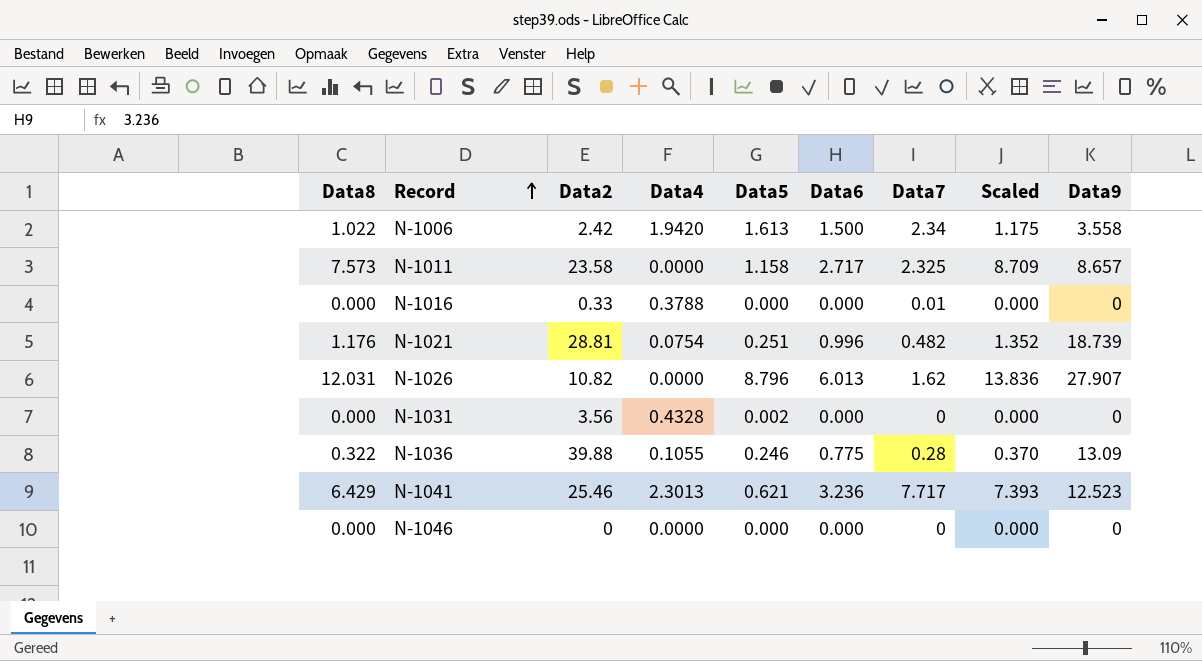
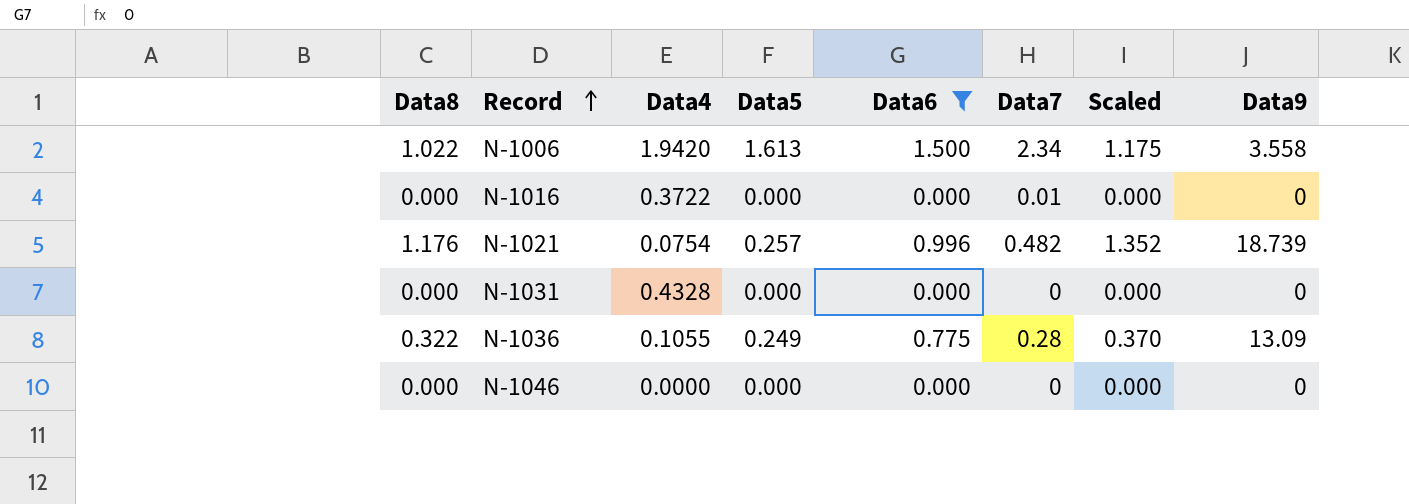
filter: none -> Data6 <= 1.500
column Data2 | position: 3 -> none
N-1016 | Data4: 0.3788 -> 0.3722
N-1021 | Data5: 0.251 -> 0.257
N-1031 | Data5: 0.002 -> 0.000
N-1036 | Data5: 0.246 -> 0.249

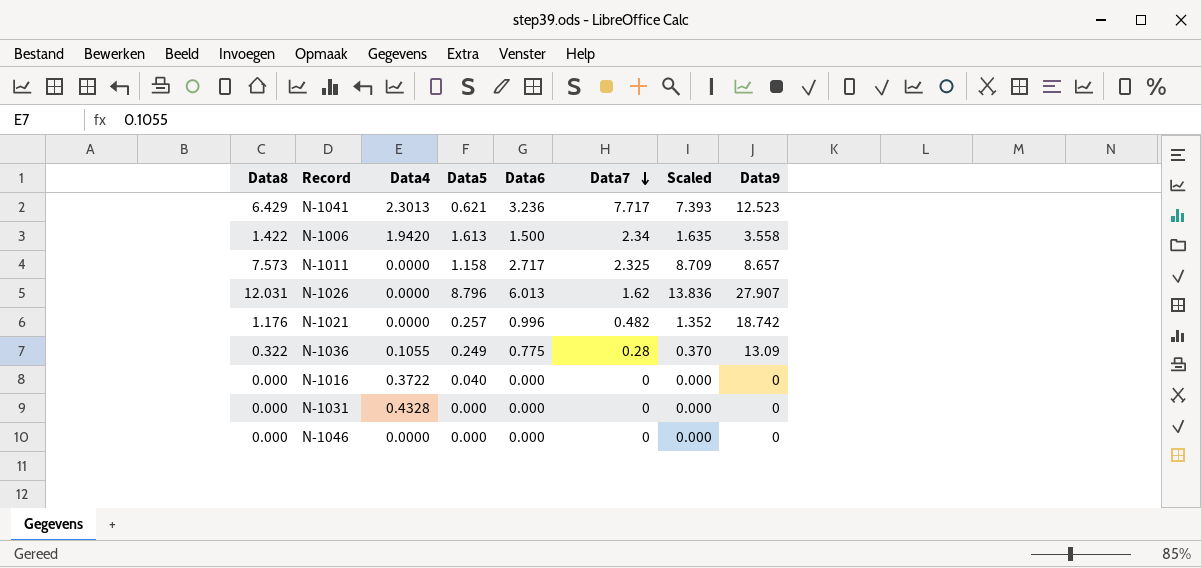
filter: Data6 <= 1.500 -> none
row order: Record ascending -> Data7 descending
N-1006 | Data8: 1.022 -> 1.422
N-1006 | Scaled: 1.175 -> 1.635
N-1021 | Data4: 0.0754 -> 0.0000
N-1021 | Data9: 18.739 -> 18.742
N-1016 | Data5: 0.000 -> 0.040
N-1016 | Data7: 0.01 -> 0

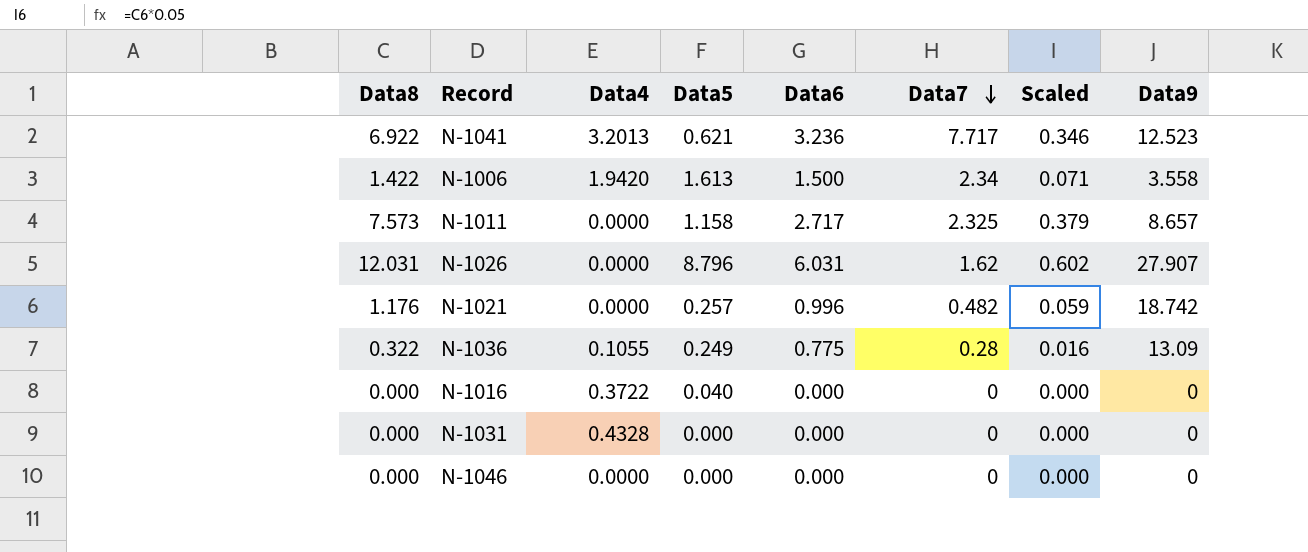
column Scaled | formula: [Data8] * 1.15 -> [Data8] * 0.05
N-1041 | Data8: 6.429 -> 6.922
N-1041 | Data4: 2.3013 -> 3.2013
N-1026 | Data6: 6.013 -> 6.031

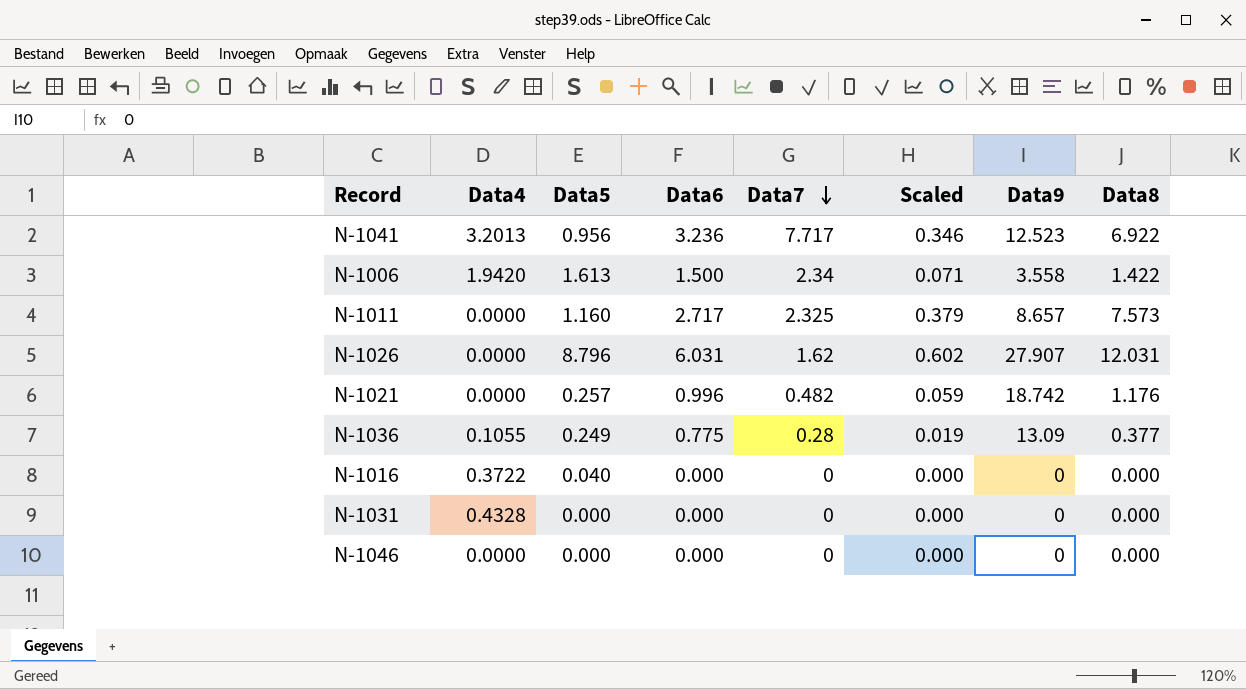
column Data8 | position: 1 -> 8
N-1041 | Data5: 0.621 -> 0.956
N-1011 | Data5: 1.158 -> 1.160
N-1036 | Scaled: 0.016 -> 0.019
N-1036 | Data8: 0.322 -> 0.377

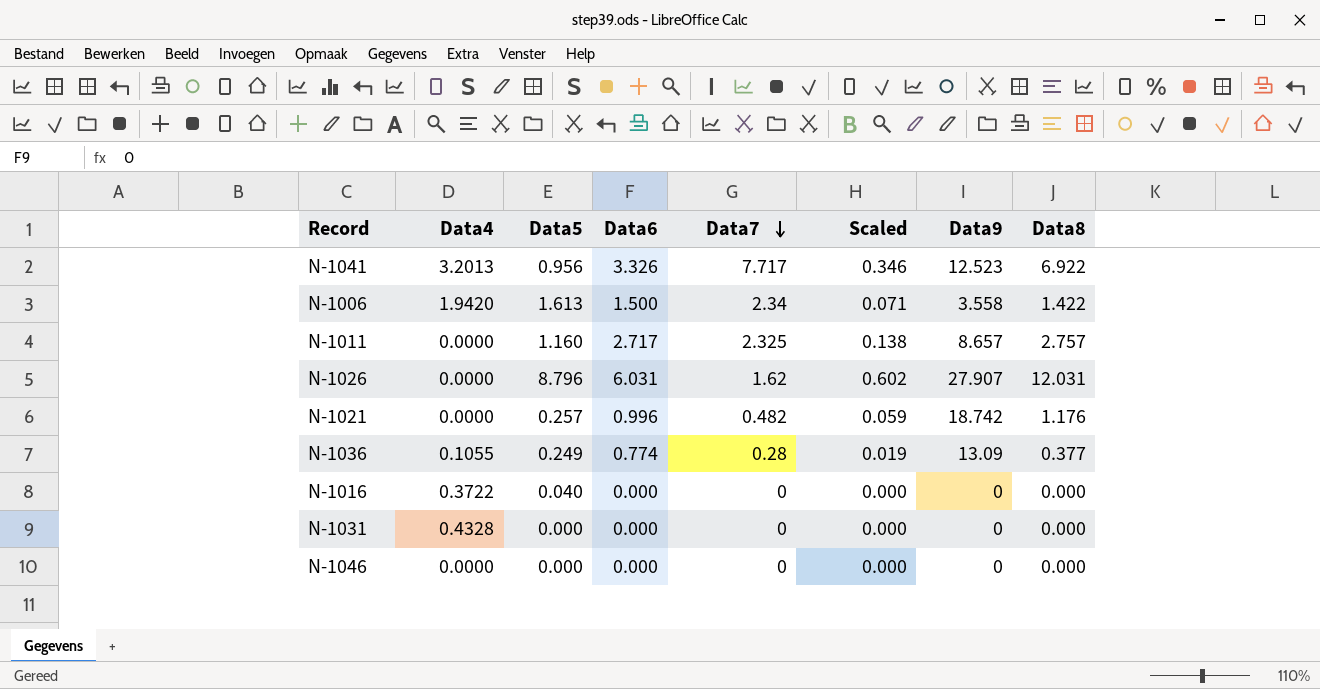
N-1041 | Data6: 3.236 -> 3.326
N-1011 | Scaled: 0.379 -> 0.138
N-1011 | Data8: 7.573 -> 2.757
N-1036 | Data6: 0.775 -> 0.774

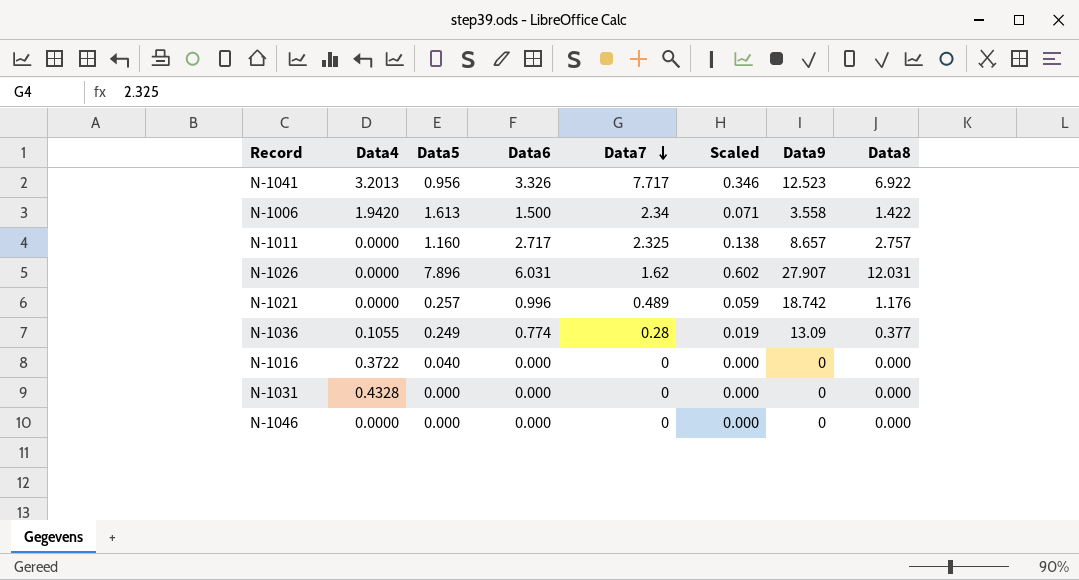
N-1026 | Data5: 8.796 -> 7.896
N-1021 | Data7: 0.482 -> 0.489

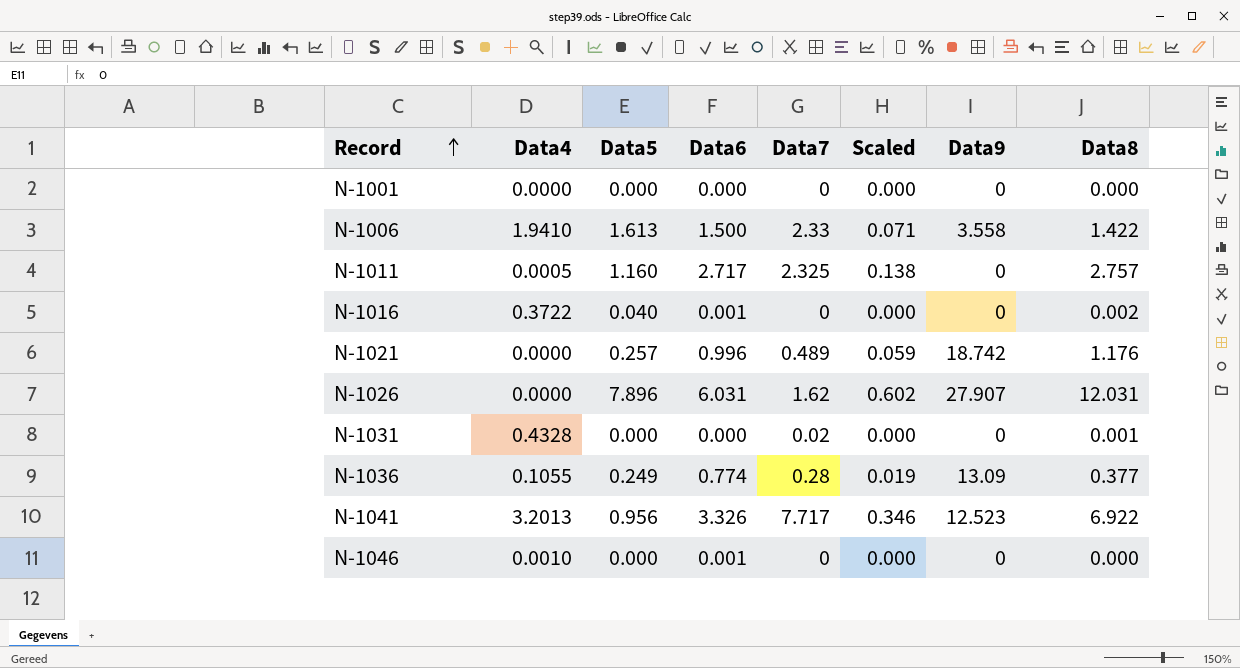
row order: Data7 descending -> Record ascending
row N-1001: none -> 0.0000 | 0.000 | 0.000 | 0 | 0.000 | 0 | 0.000
N-1006 | Data4: 1.9420 -> 1.9410
N-1006 | Data7: 2.34 -> 2.33
N-1011 | Data4: 0.0000 -> 0.0005
N-1011 | Data9: 8.657 -> 0
N-1016 | Data6: 0.000 -> 0.001
N-1016 | Data8: 0.000 -> 0.002
N-1031 | Data7: 0 -> 0.02
N-1031 | Data8: 0.000 -> 0.001
N-1046 | Data4: 0.0000 -> 0.0010
N-1046 | Data6: 0.000 -> 0.001

